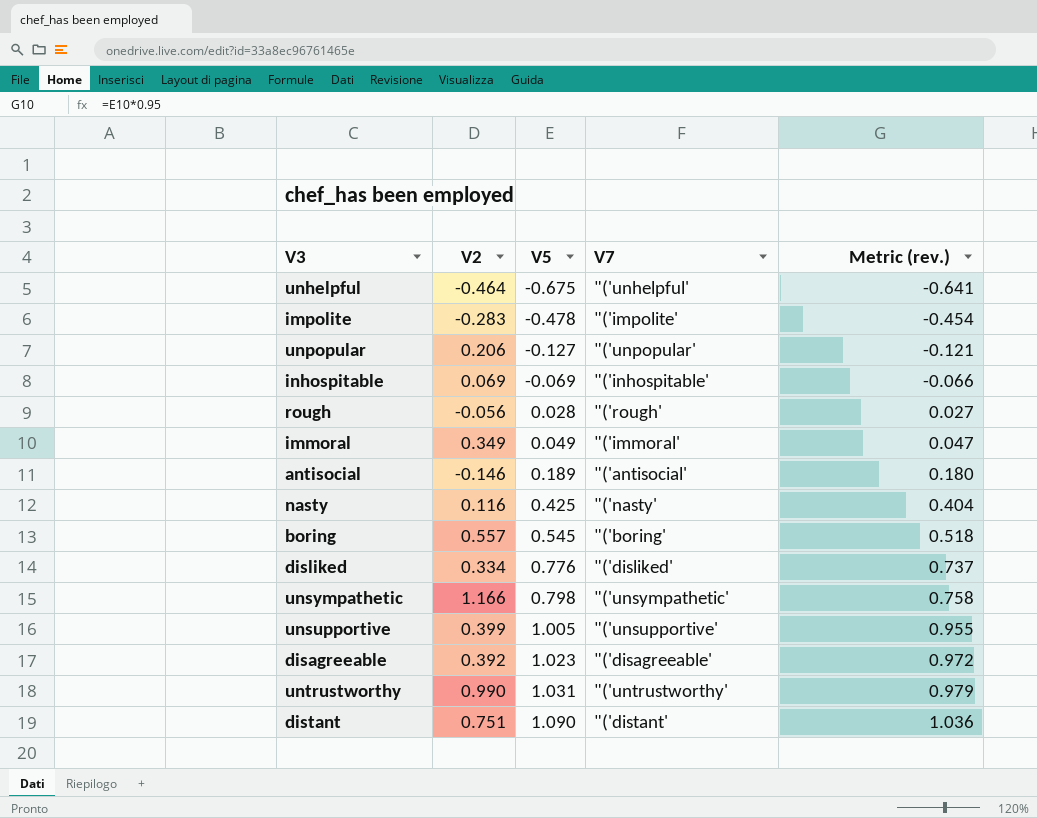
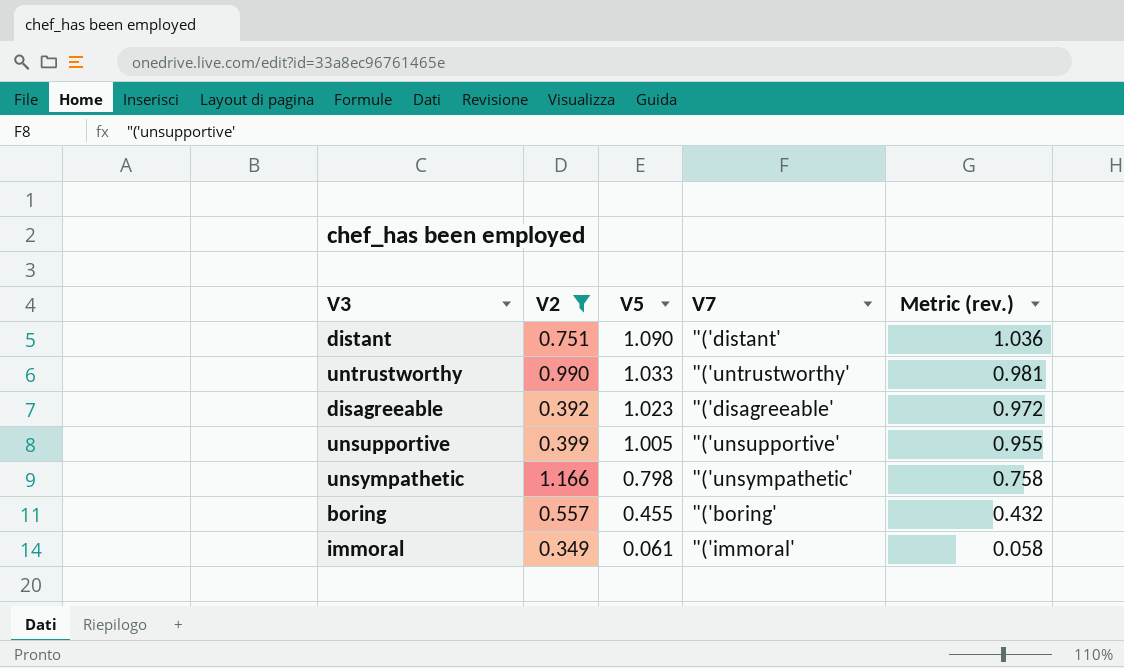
filter: none -> V2 >= 0.349
row order: V5 ascending -> V5 descending
untrustworthy | V5: 1.031 -> 1.033
untrustworthy | Metric (rev.): 0.979 -> 0.981
boring | V5: 0.545 -> 0.455
boring | Metric (rev.): 0.518 -> 0.432
immoral | V5: 0.049 -> 0.061
immoral | Metric (rev.): 0.047 -> 0.058

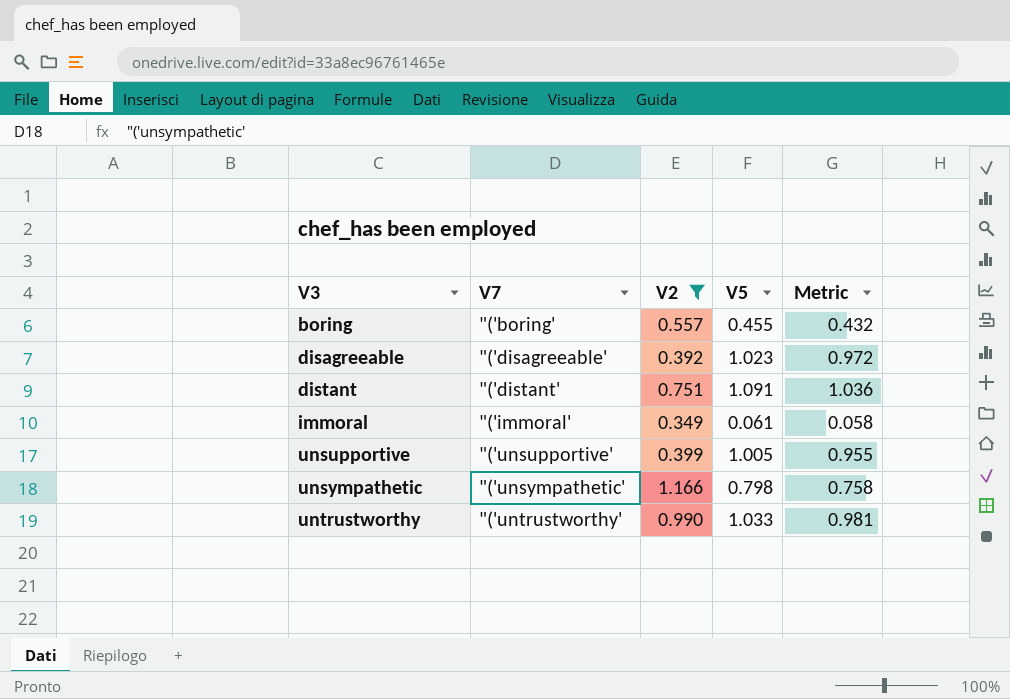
row order: V5 descending -> V3 ascending
column V7 | position: 4 -> 2
column name: Metric (rev.) -> Metric
distant | V5: 1.090 -> 1.091

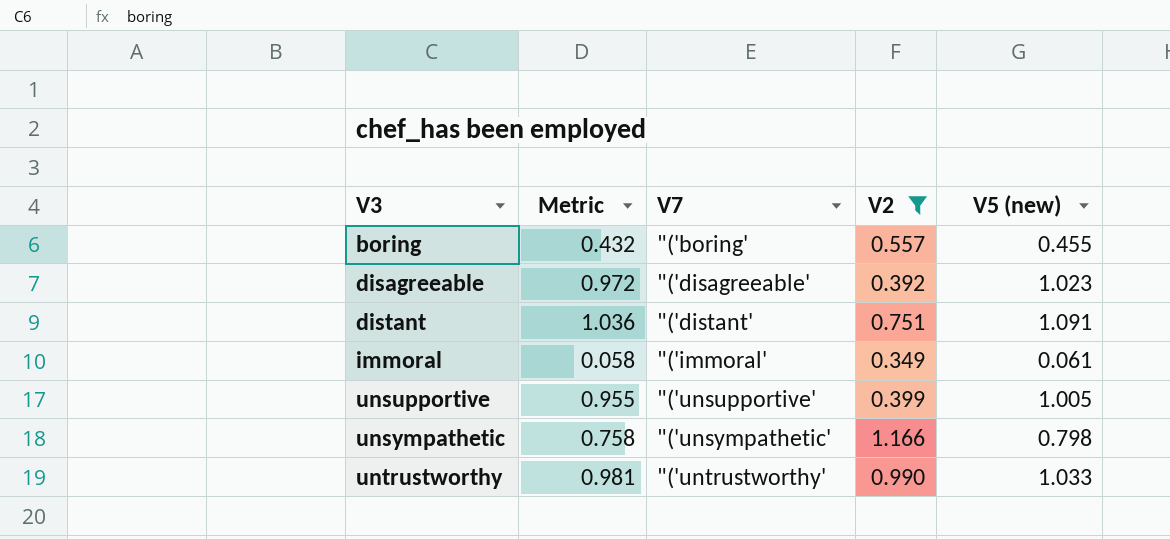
column Metric | position: 5 -> 2
column name: V5 -> V5 (new)

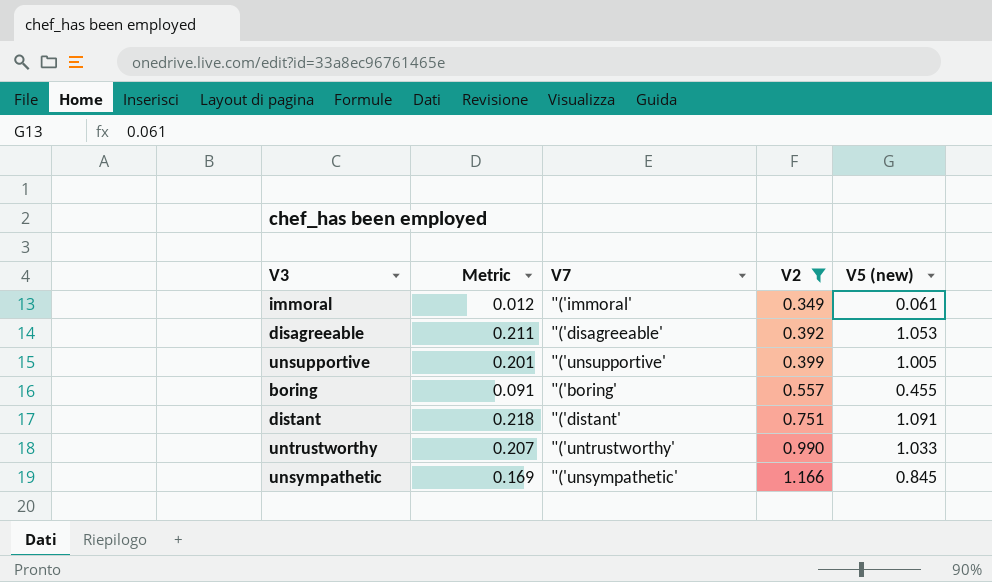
row order: V3 ascending -> V2 ascending
column Metric | formula: [V5 (new)] * 0.95 -> [V5 (new)] * 0.2
disagreeable | V5 (new): 1.023 -> 1.053
unsympathetic | V5 (new): 0.798 -> 0.845

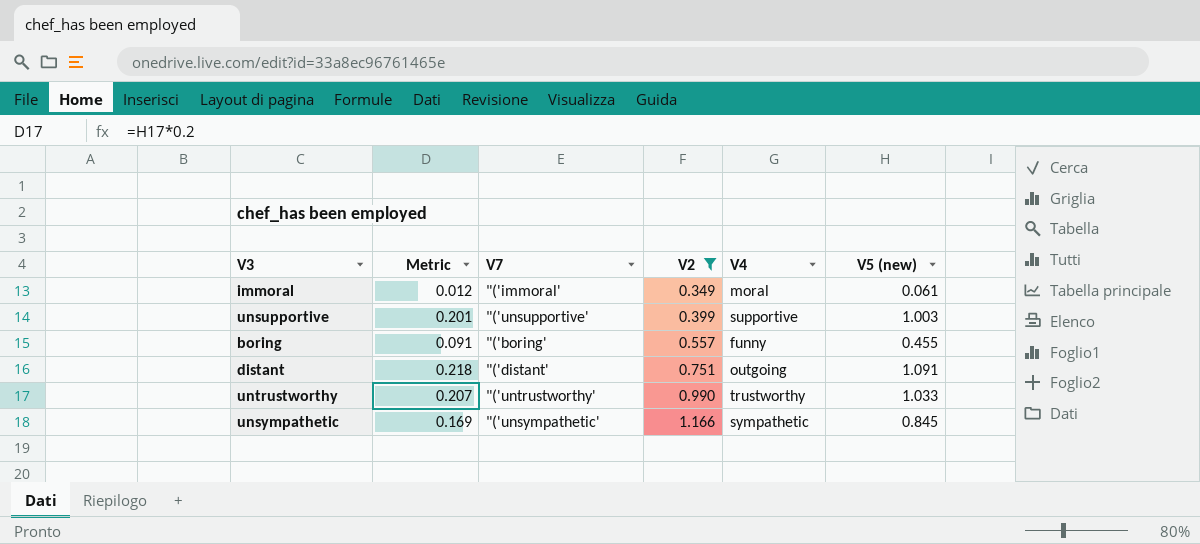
column V4 | position: none -> 5
row disagreeable: 0.211 | "('disagreeable' | 0.392 | 1.053 -> none
unsupportive | V5 (new): 1.005 -> 1.003

